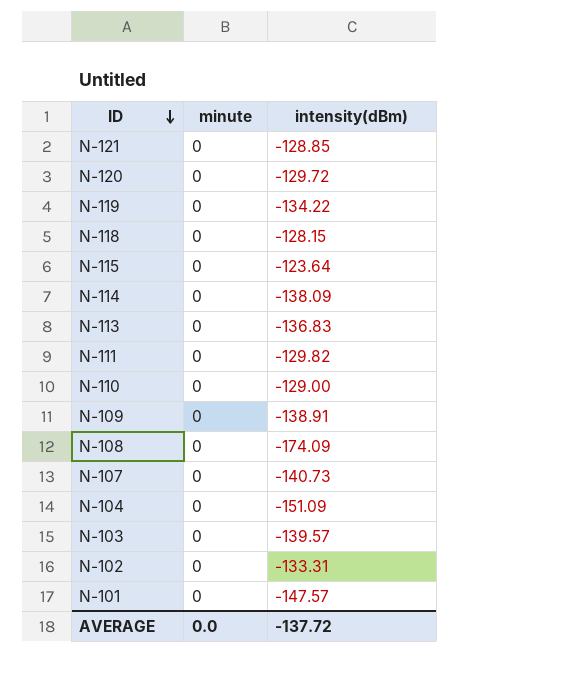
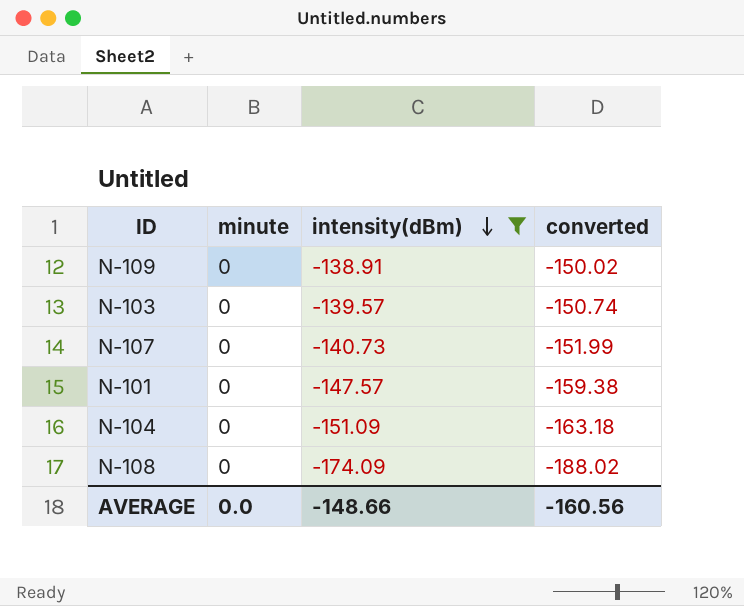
filter: none -> intensity(dBm) <= -138.91
row order: ID descending -> intensity(dBm) descending
column converted | formula: none -> [intensity(dBm)] * 1.08
AVERAGE | intensity(dBm): -137.72 -> -148.66

